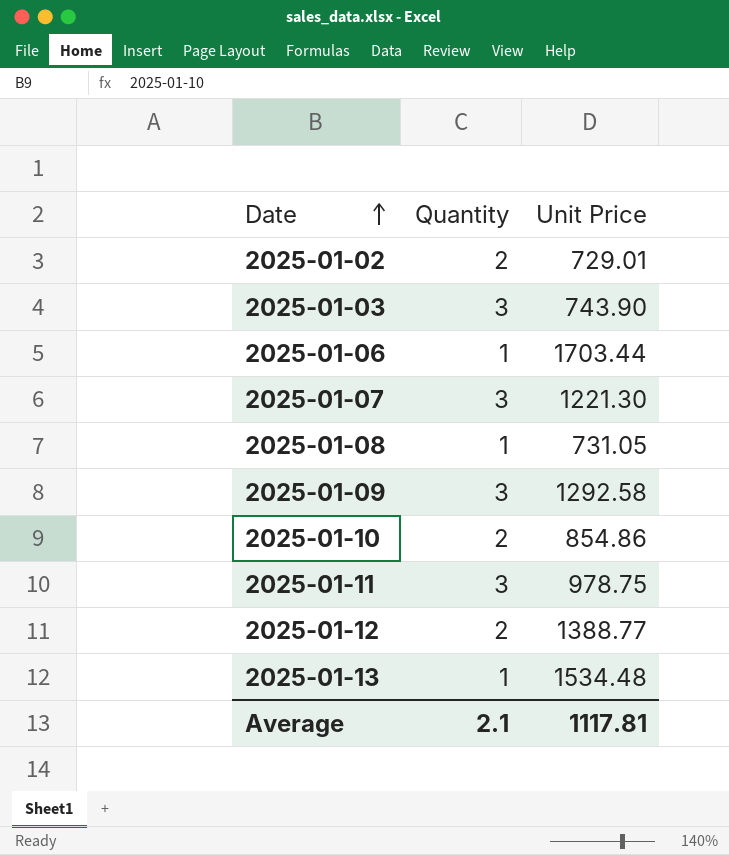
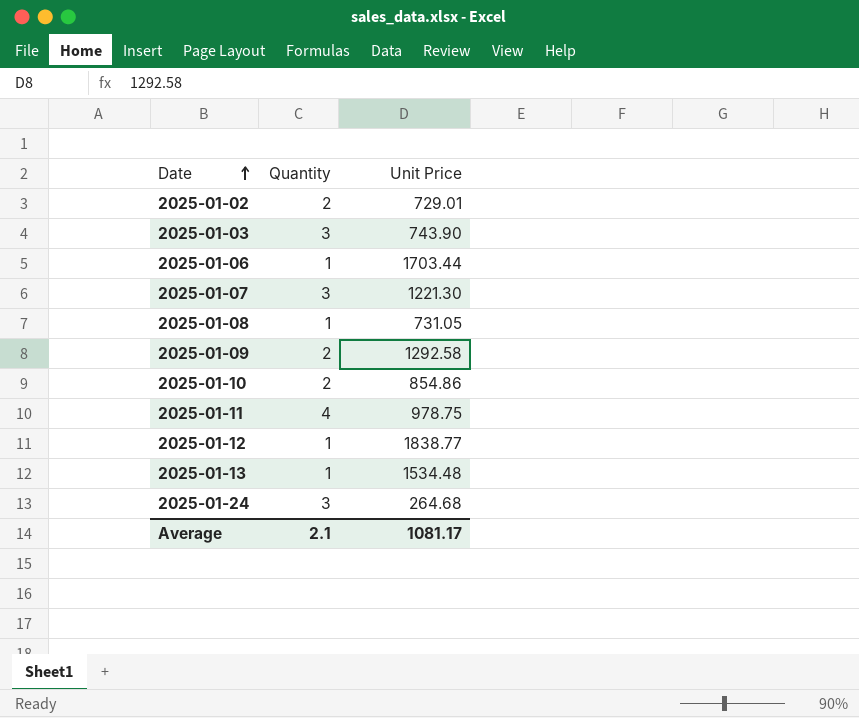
2025-01-09 | Quantity: 3 -> 2
2025-01-11 | Quantity: 3 -> 4
2025-01-12 | Quantity: 2 -> 1
2025-01-12 | Unit Price: 1388.77 -> 1838.77
row 2025-01-24: none -> 3 | 264.68
Average | Unit Price: 1117.81 -> 1081.17

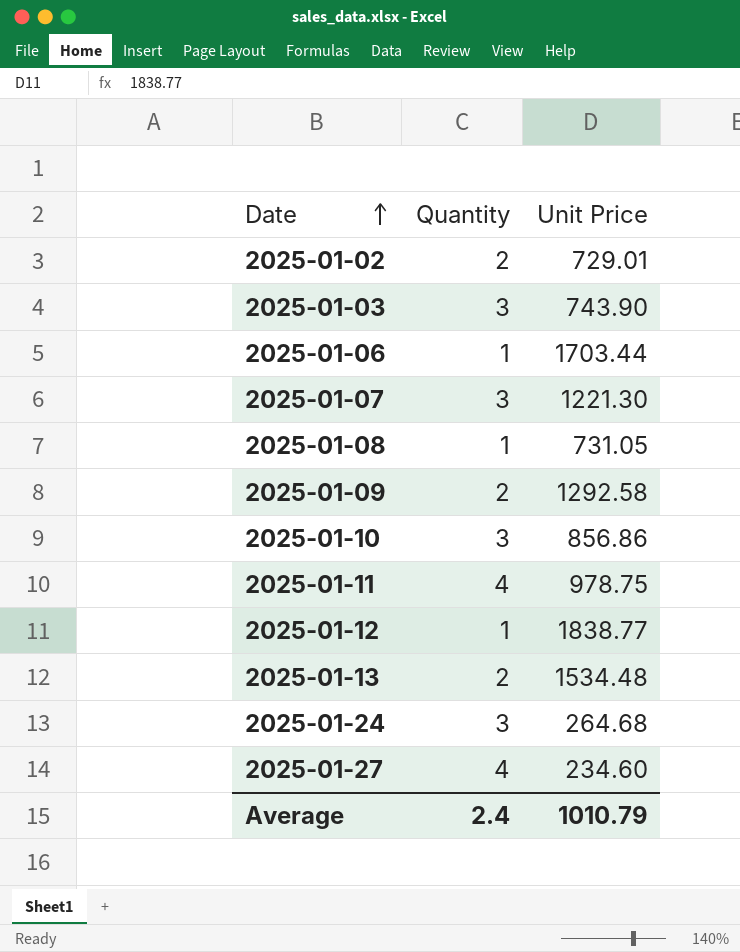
2025-01-10 | Quantity: 2 -> 3
2025-01-10 | Unit Price: 854.86 -> 856.86
2025-01-13 | Quantity: 1 -> 2
row 2025-01-27: none -> 4 | 234.60
Average | Quantity: 2.1 -> 2.4
Average | Unit Price: 1081.17 -> 1010.79

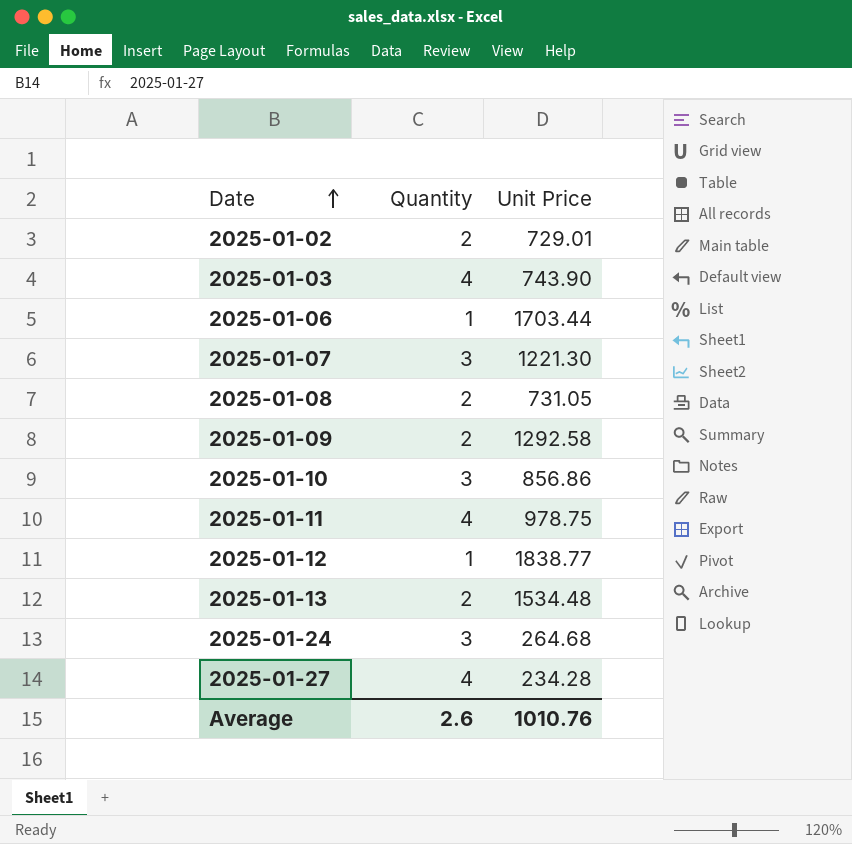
2025-01-03 | Quantity: 3 -> 4
2025-01-08 | Quantity: 1 -> 2
2025-01-27 | Unit Price: 234.60 -> 234.28
Average | Quantity: 2.4 -> 2.6
Average | Unit Price: 1010.79 -> 1010.76

